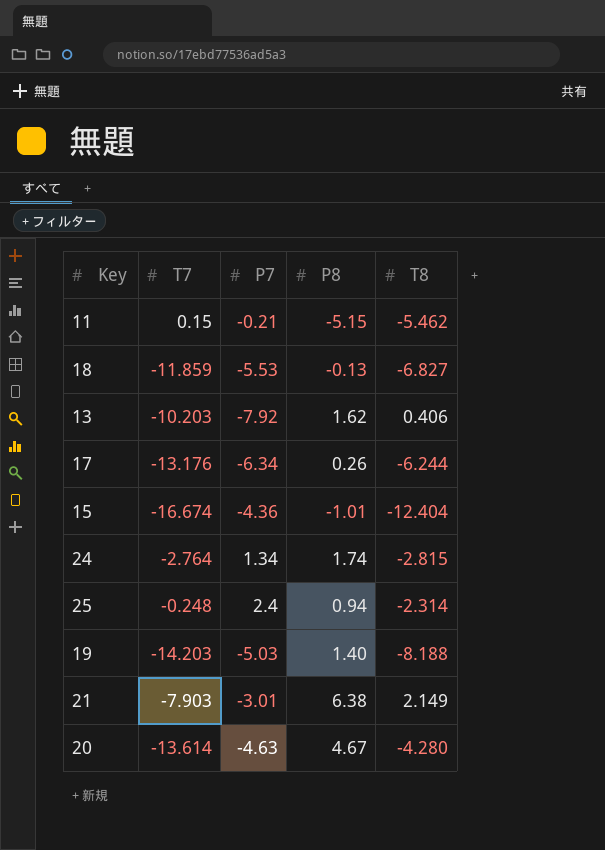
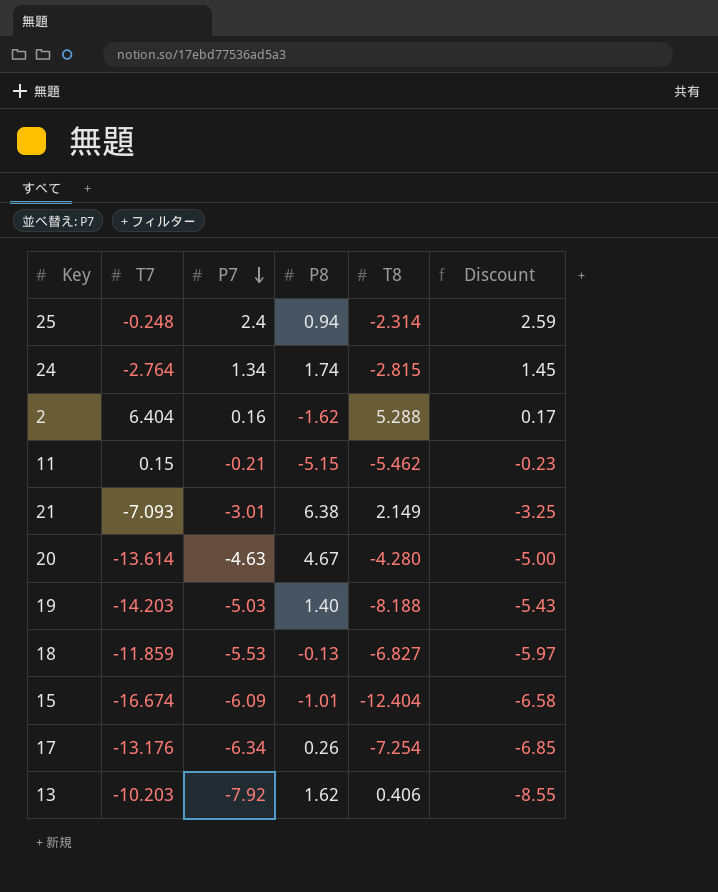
row order: none -> P7 descending
column Discount | formula: none -> [P7] * 1.08
row 2: none -> 6.404 | 0.16 | -1.62 | 5.288 | 0.17
21 | T7: -7.903 -> -7.093
15 | P7: -4.36 -> -6.09
17 | T8: -6.244 -> -7.254

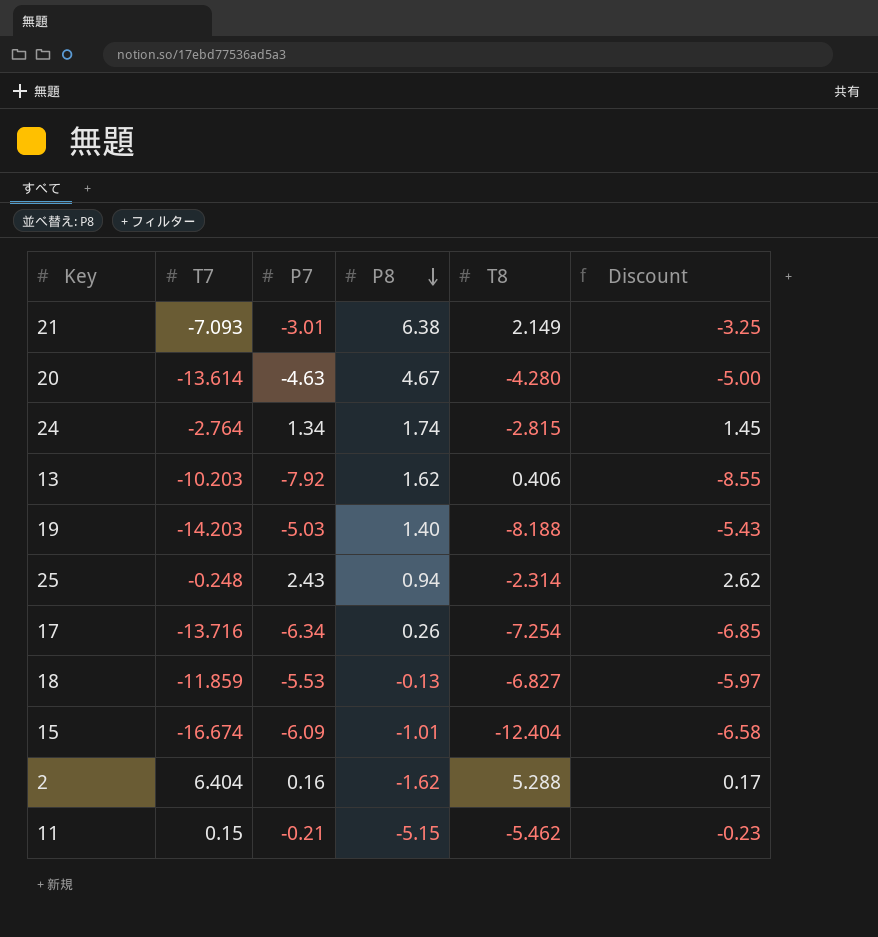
row order: P7 descending -> P8 descending
25 | P7: 2.4 -> 2.43
25 | Discount: 2.59 -> 2.62
17 | T7: -13.176 -> -13.716

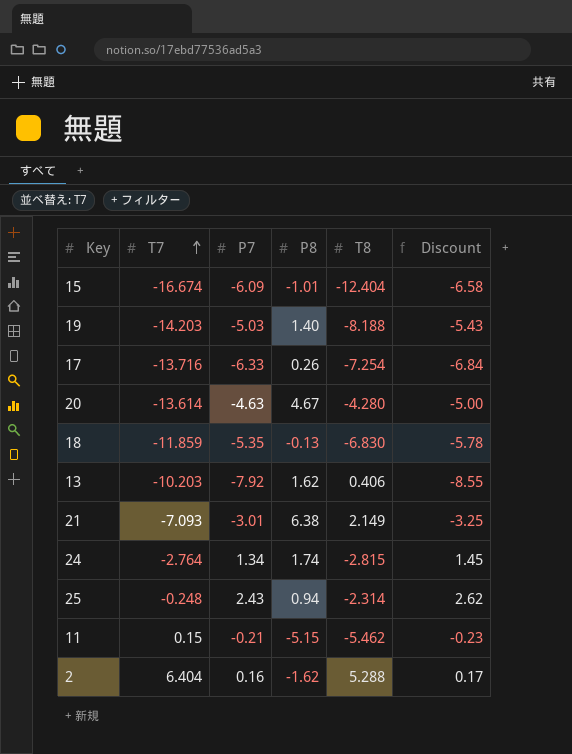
row order: P8 descending -> T7 ascending
17 | P7: -6.34 -> -6.33
17 | Discount: -6.85 -> -6.84
18 | P7: -5.53 -> -5.35
18 | T8: -6.827 -> -6.830
18 | Discount: -5.97 -> -5.78

